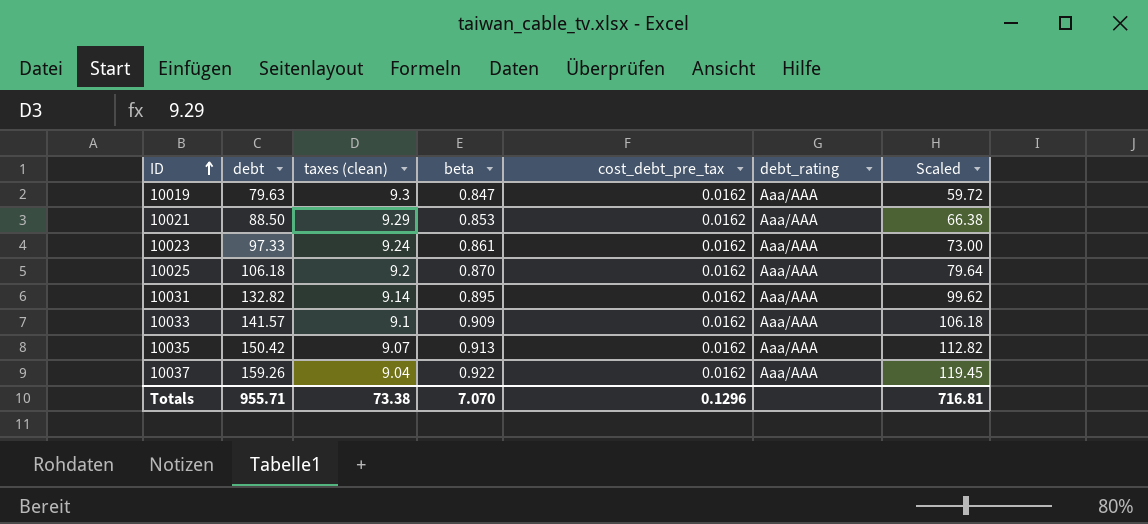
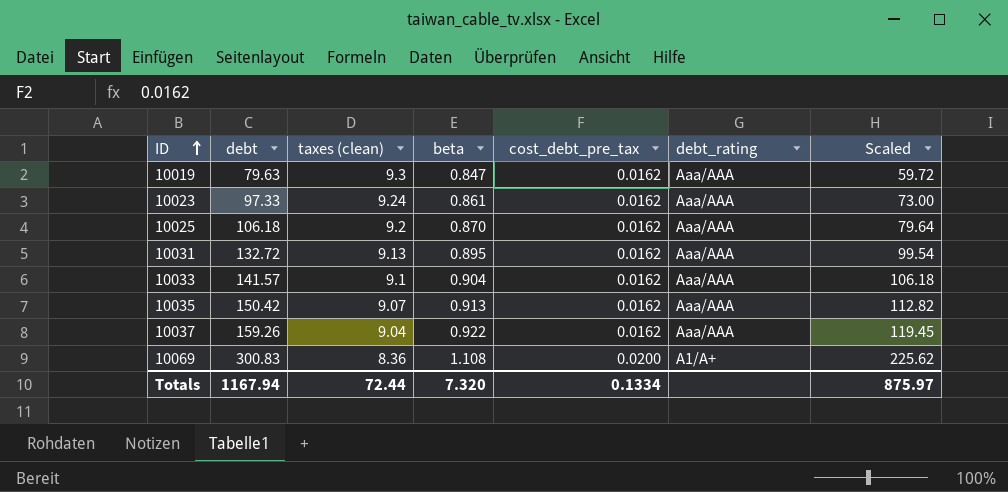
row 10021: 88.50 | 9.29 | 0.853 | 0.0162 | Aaa/AAA | 66.38 -> none
10031 | debt: 132.82 -> 132.72
10031 | taxes (clean): 9.14 -> 9.13
10031 | Scaled: 99.62 -> 99.54
10033 | beta: 0.909 -> 0.904
row 10069: none -> 300.83 | 8.36 | 1.108 | 0.0200 | A1/A+ | 225.62
Totals | debt: 955.71 -> 1167.94
Totals | taxes (clean): 73.38 -> 72.44
Totals | beta: 7.070 -> 7.320
Totals | cost_debt_pre_tax: 0.1296 -> 0.1334
Totals | Scaled: 716.81 -> 875.97

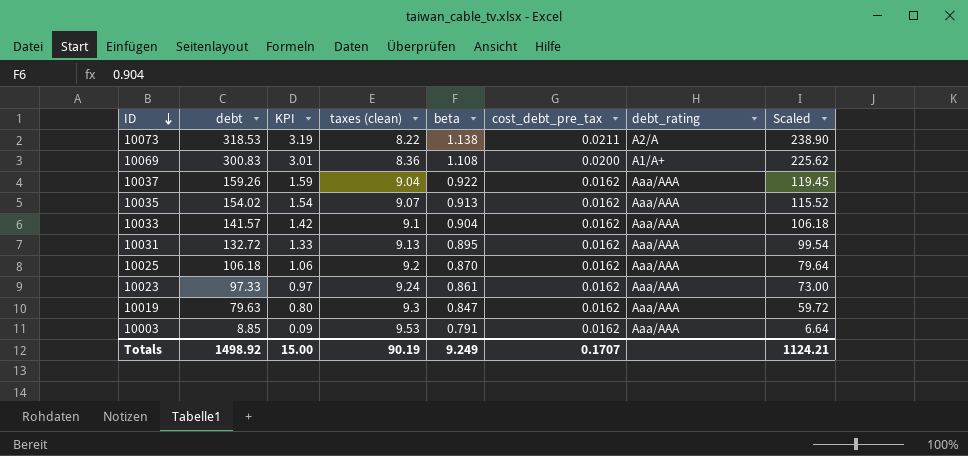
row order: ID ascending -> ID descending
column KPI | formula: none -> [debt] * 0.01
row 10073: none -> 318.53 | 3.19 | 8.22 | 1.138 | 0.0211 | A2/A | 238.90
10035 | debt: 150.42 -> 154.02
10035 | Scaled: 112.82 -> 115.52
row 10003: none -> 8.85 | 0.09 | 9.53 | 0.791 | 0.0162 | Aaa/AAA | 6.64
Totals | debt: 1167.94 -> 1498.92
Totals | taxes (clean): 72.44 -> 90.19
Totals | beta: 7.320 -> 9.249
Totals | cost_debt_pre_tax: 0.1334 -> 0.1707
Totals | Scaled: 875.97 -> 1124.21

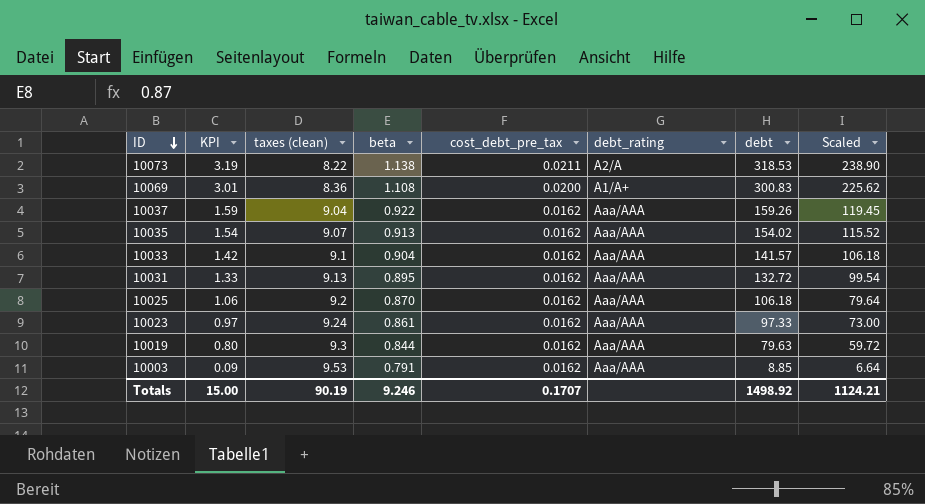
column debt | position: 2 -> 7
10019 | beta: 0.847 -> 0.844
Totals | beta: 9.249 -> 9.246

